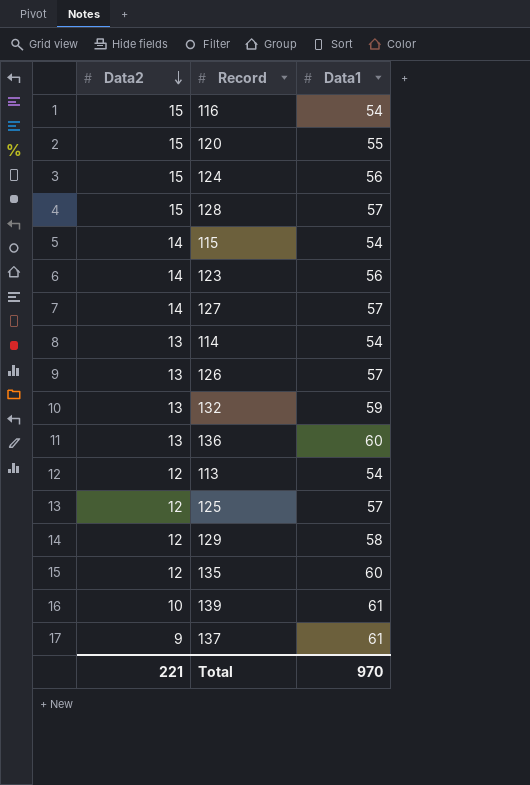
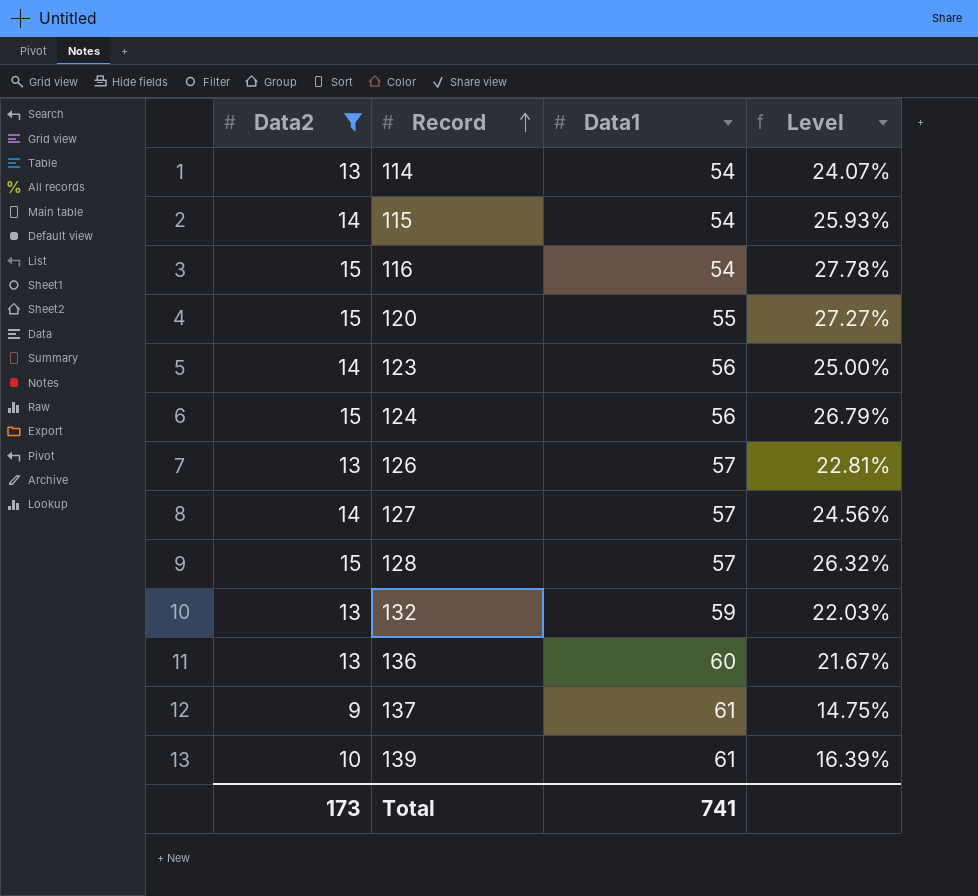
filter: none -> Data2 != 12
row order: Data2 descending -> Record ascending
column Level | formula: none -> [Data2] / [Data1]
Total | Data2: 221 -> 173
Total | Data1: 970 -> 741

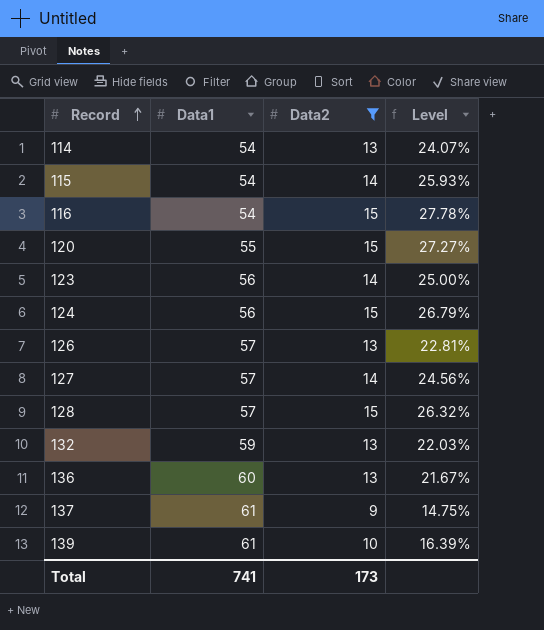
column Data2 | position: 1 -> 3

